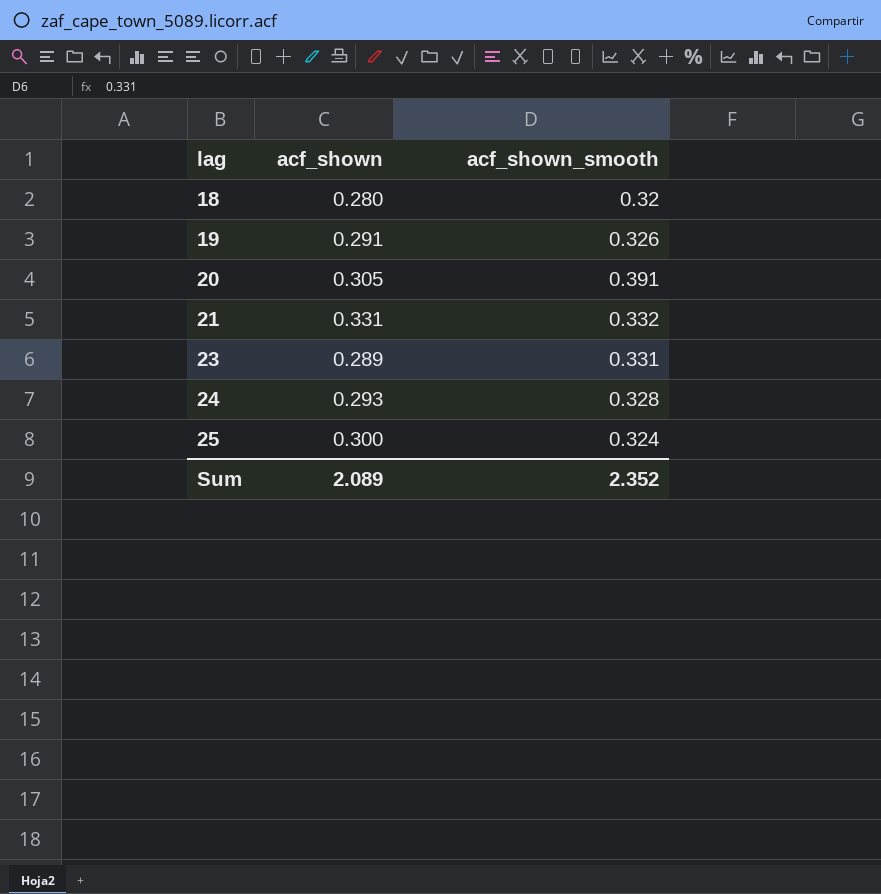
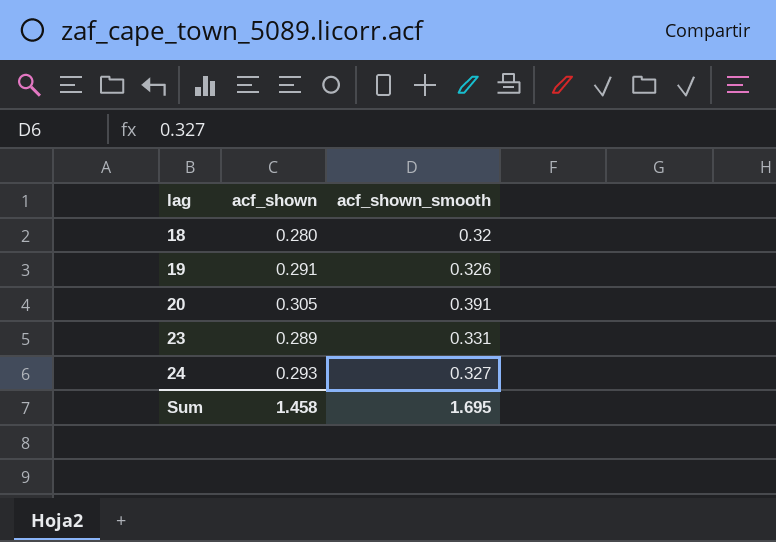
row 21: 0.331 | 0.332 -> none
row 25: 0.300 | 0.324 -> none
24 | acf_shown_smooth: 0.328 -> 0.327
Sum | acf_shown: 2.089 -> 1.458
Sum | acf_shown_smooth: 2.352 -> 1.695

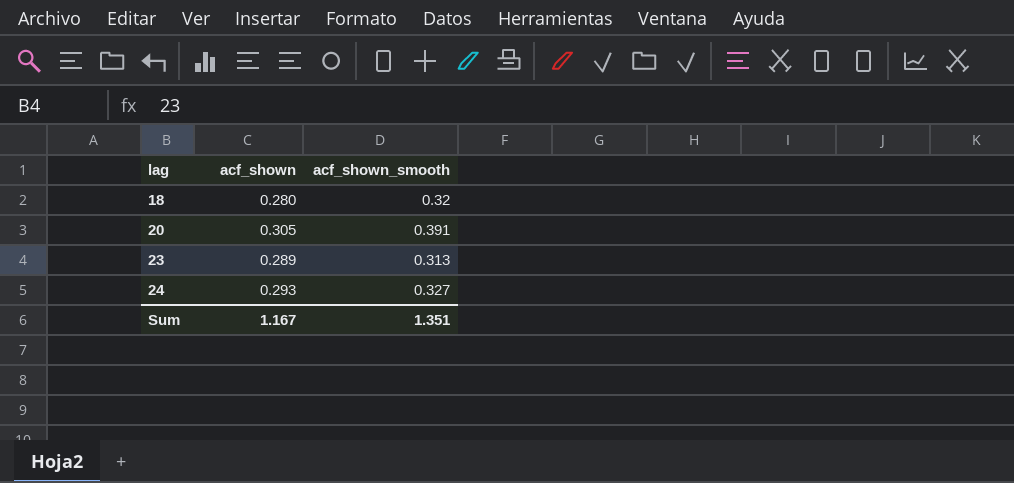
row 19: 0.291 | 0.326 -> none
23 | acf_shown_smooth: 0.331 -> 0.313
Sum | acf_shown: 1.458 -> 1.167
Sum | acf_shown_smooth: 1.695 -> 1.351

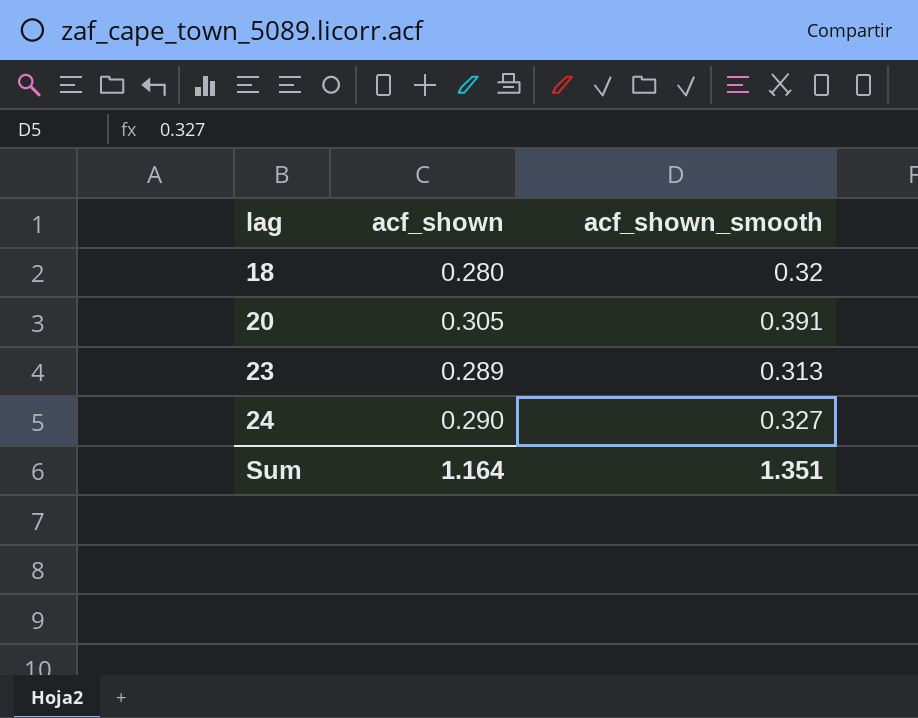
24 | acf_shown: 0.293 -> 0.290
Sum | acf_shown: 1.167 -> 1.164

